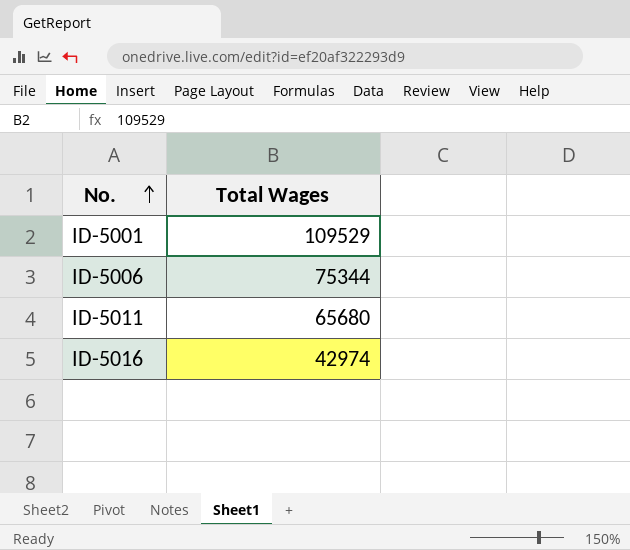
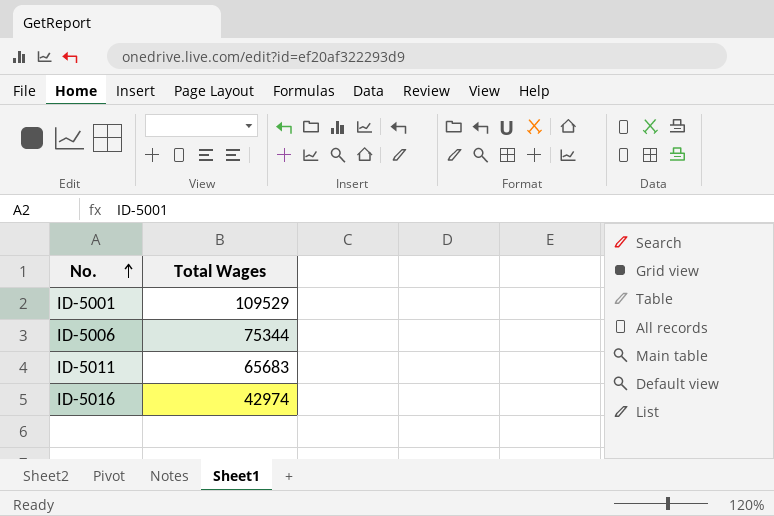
ID-5011 | Total Wages: 65680 -> 65683

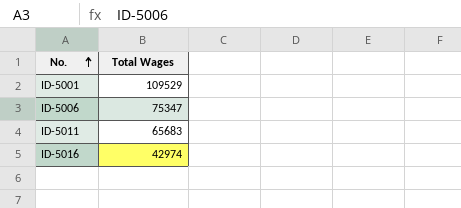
ID-5006 | Total Wages: 75344 -> 75347

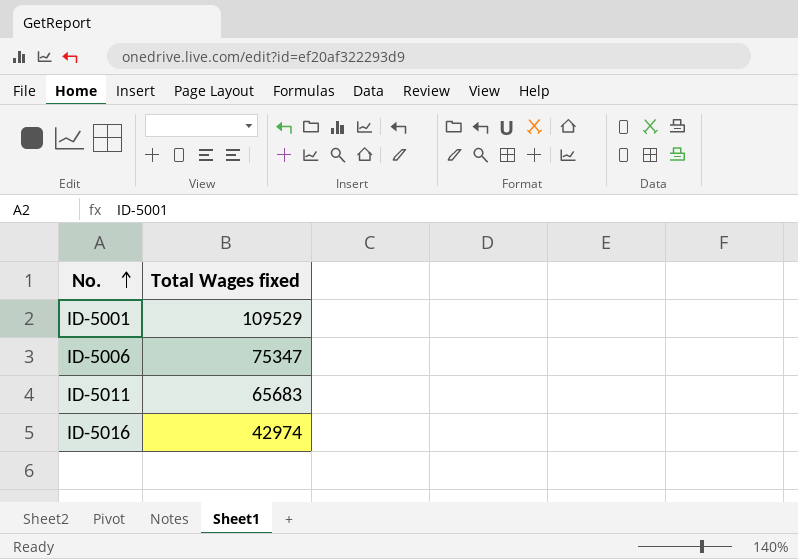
column name: Total Wages -> Total Wages fixed

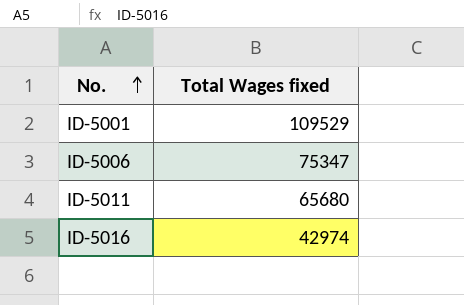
ID-5011 | Total Wages fixed: 65683 -> 65680

